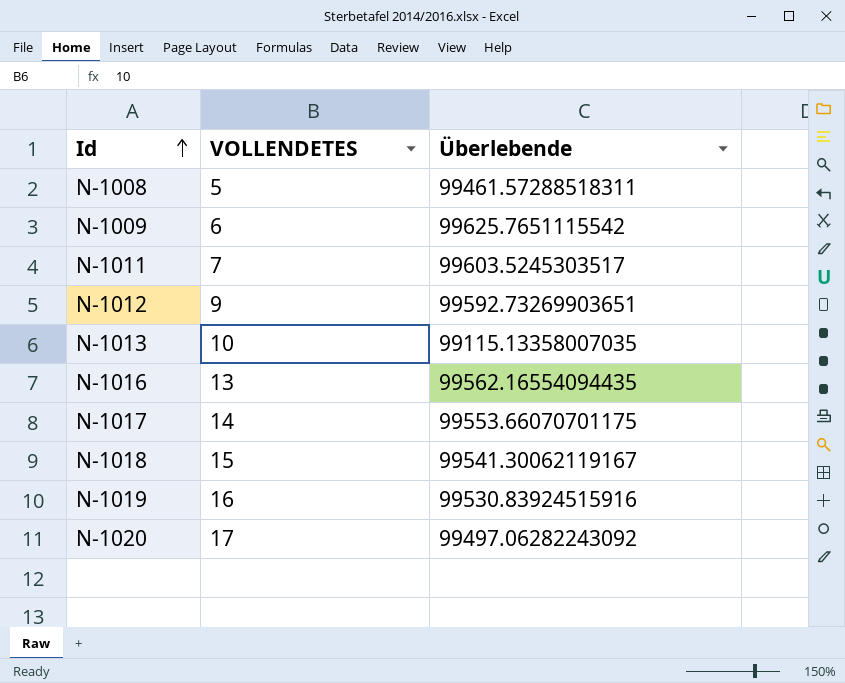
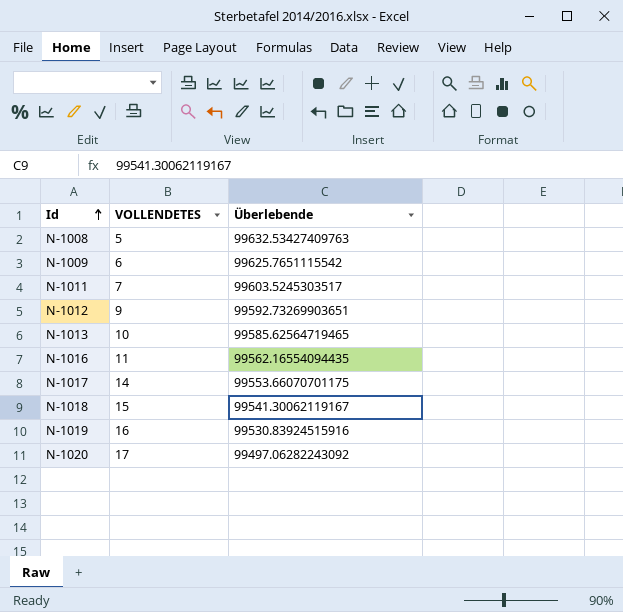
N-1008 | Überlebende: 99461.57288518311 -> 99632.53427409763
N-1013 | Überlebende: 99115.13358007035 -> 99585.62564719465
N-1016 | VOLLENDETES: 13 -> 11

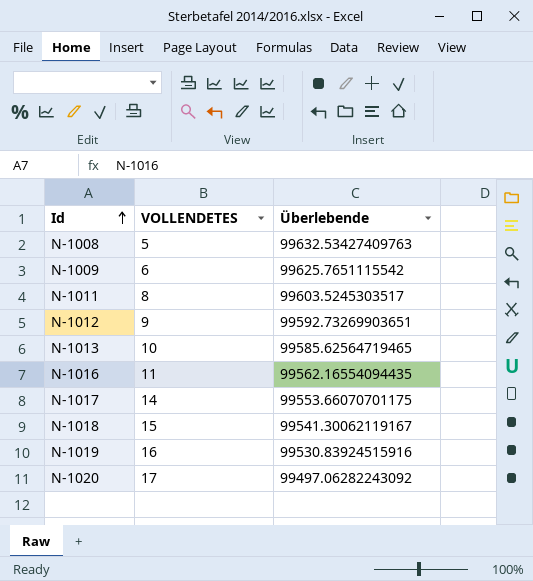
N-1011 | VOLLENDETES: 7 -> 8

